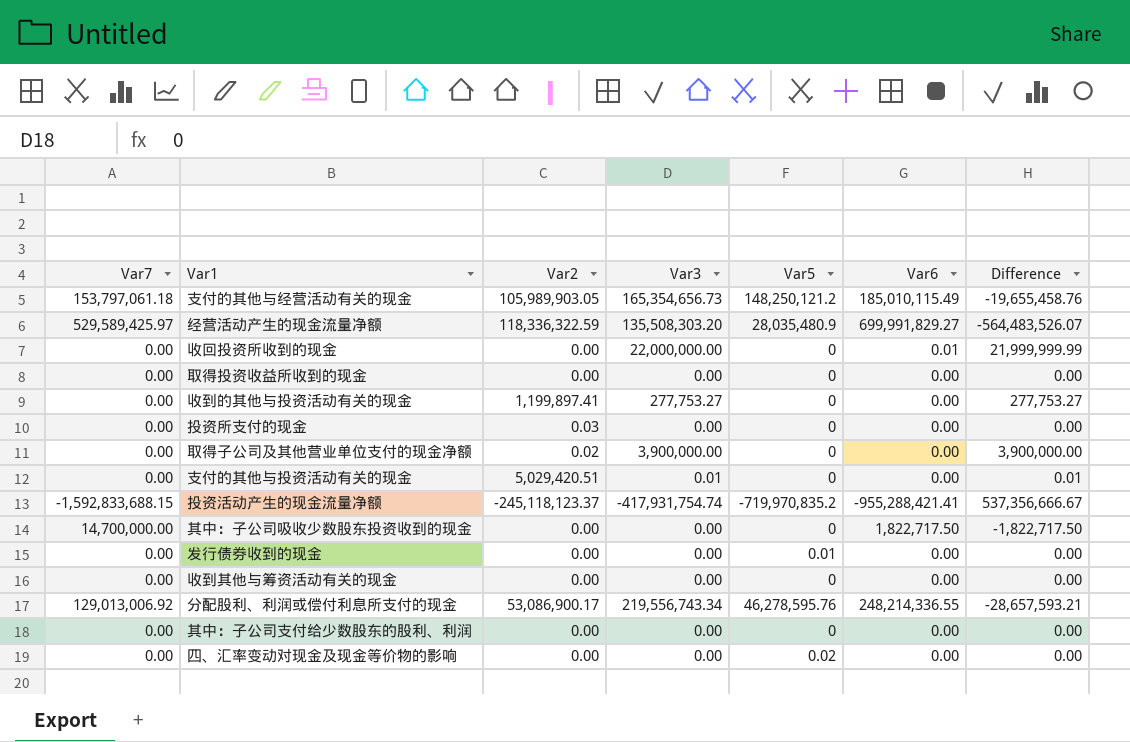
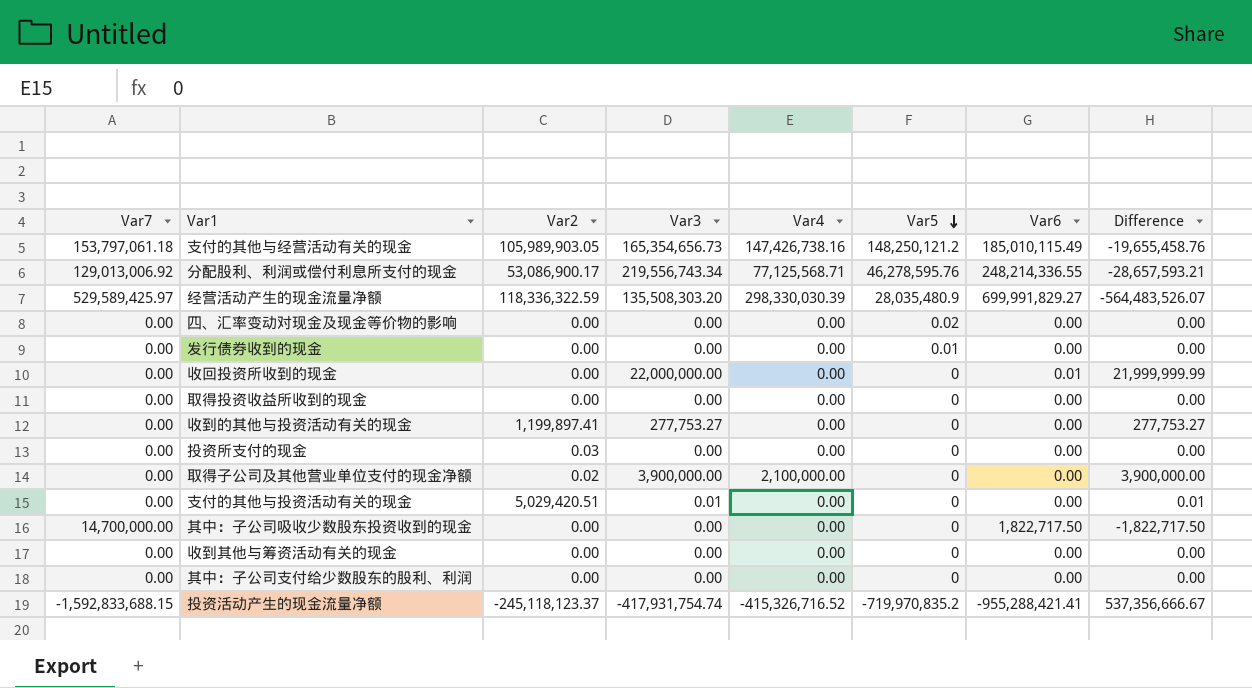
row order: none -> Var5 descending
column Var4 | position: none -> 5

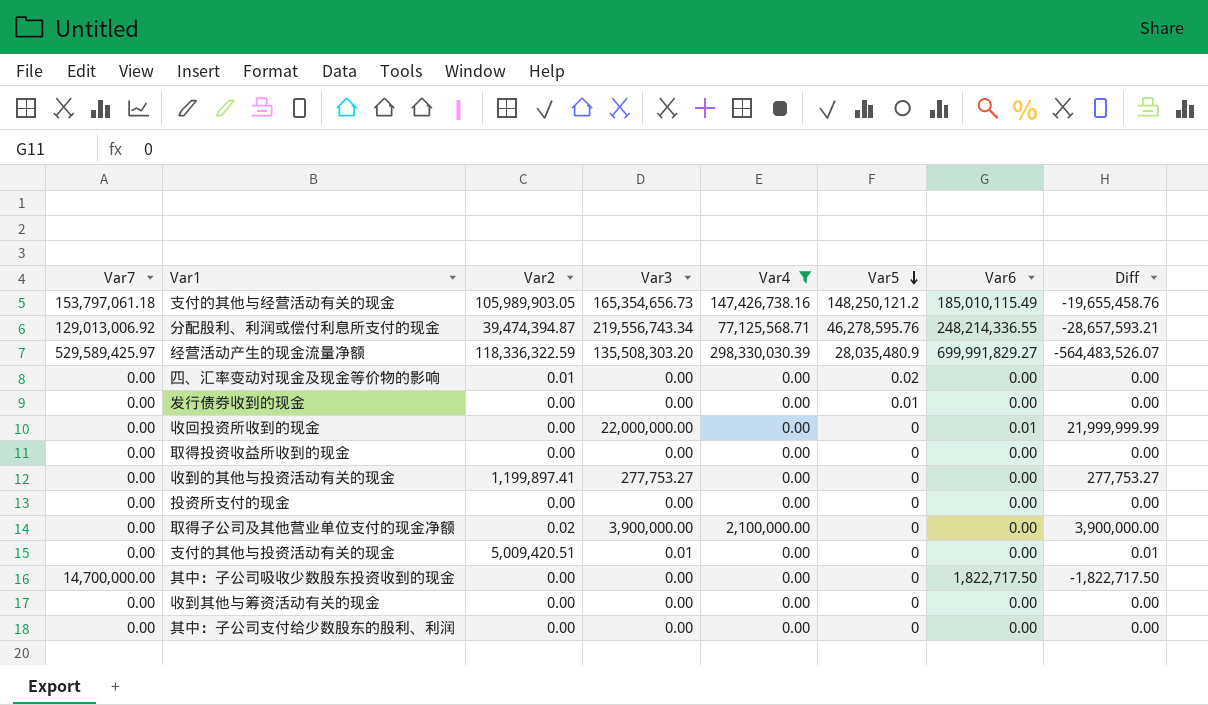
filter: none -> Var4 != -415,326,716.52
column name: Difference -> Diff
分配股利、利润或偿付利息所支付的现金 | Var2: 53,086,900.17 -> 39,474,394.87
四、汇率变动对现金及现金等价物的影响 | Var2: 0.00 -> 0.01
投资所支付的现金 | Var2: 0.03 -> 0.00
支付的其他与投资活动有关的现金 | Var2: 5,029,420.51 -> 5,009,420.51

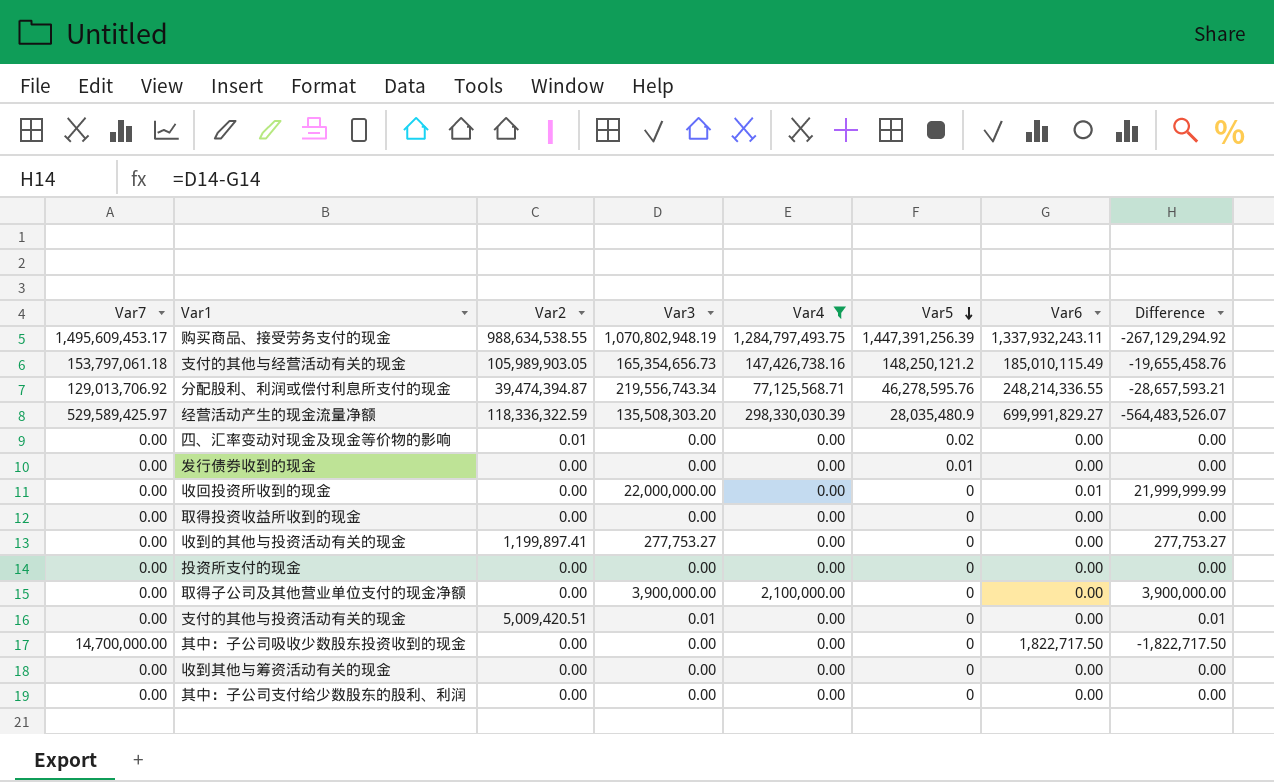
column name: Diff -> Difference
row 购买商品、接受劳务支付的现金: none -> 1,495,609,453.17 | 988,634,538.55 | 1,070,802,948.19 | 1,284,797,493.75 | 1,447,391,256.39 | 1,337,932,243.11 | -267,129,294.92
分配股利、利润或偿付利息所支付的现金 | Var7: 129,013,006.92 -> 129,013,706.92
取得子公司及其他营业单位支付的现金净额 | Var2: 0.02 -> 0.00

